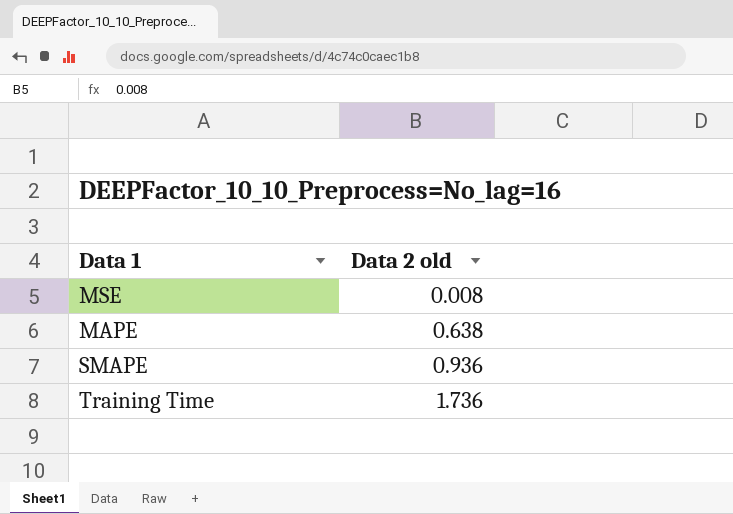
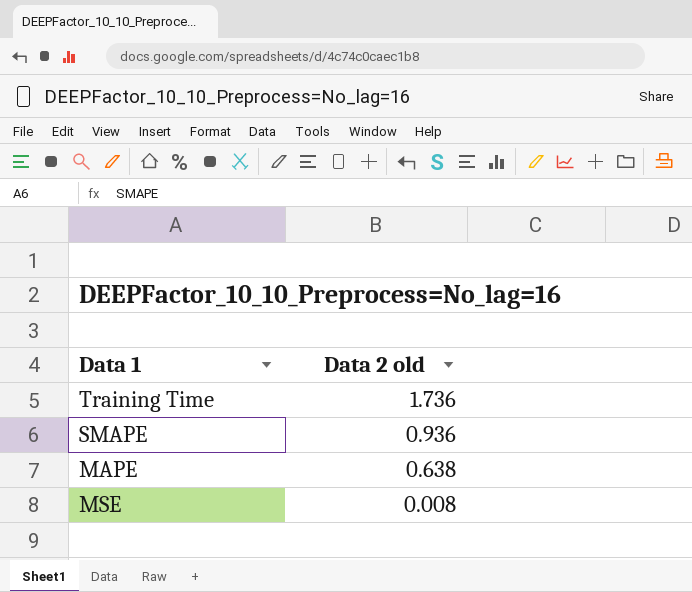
row order: Data 2 old ascending -> Data 2 old descending

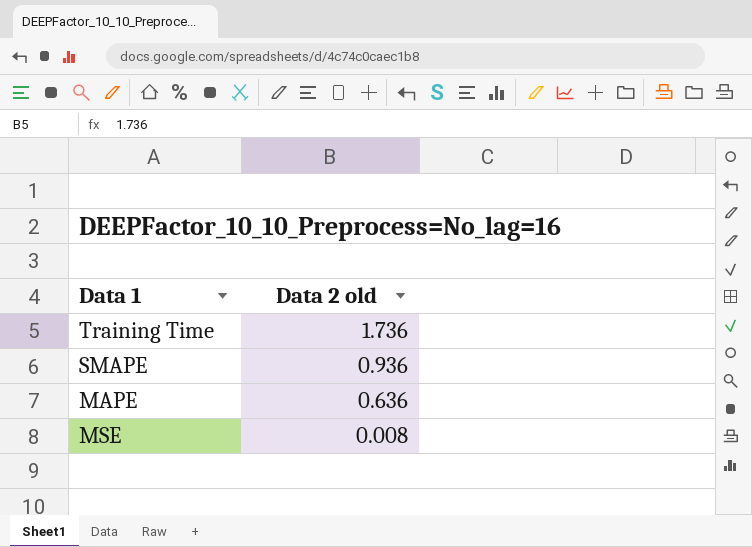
MAPE | Data 2 old: 0.638 -> 0.636

